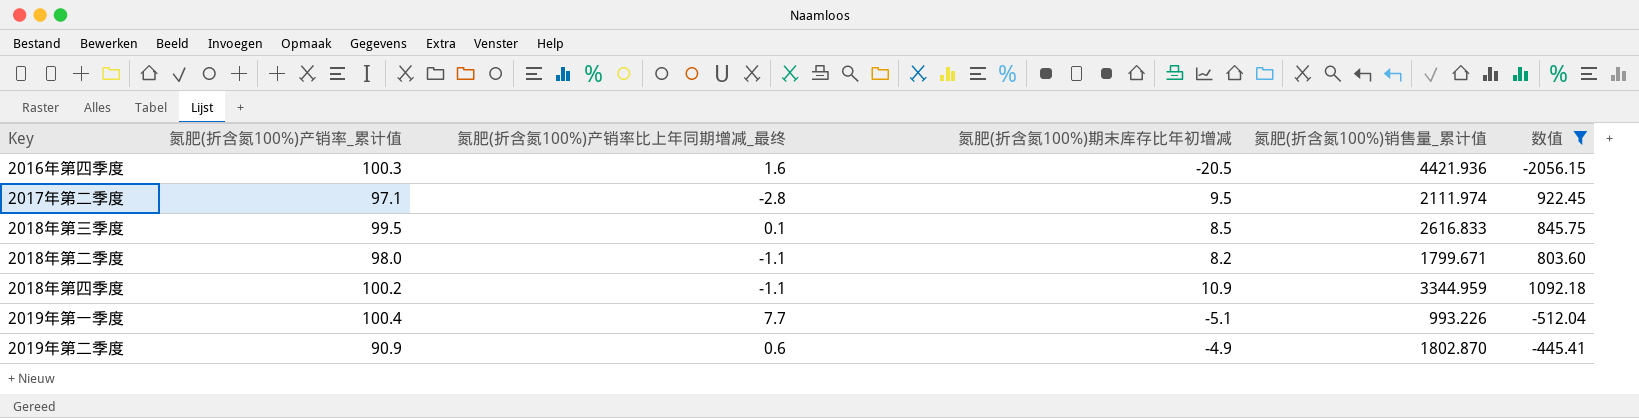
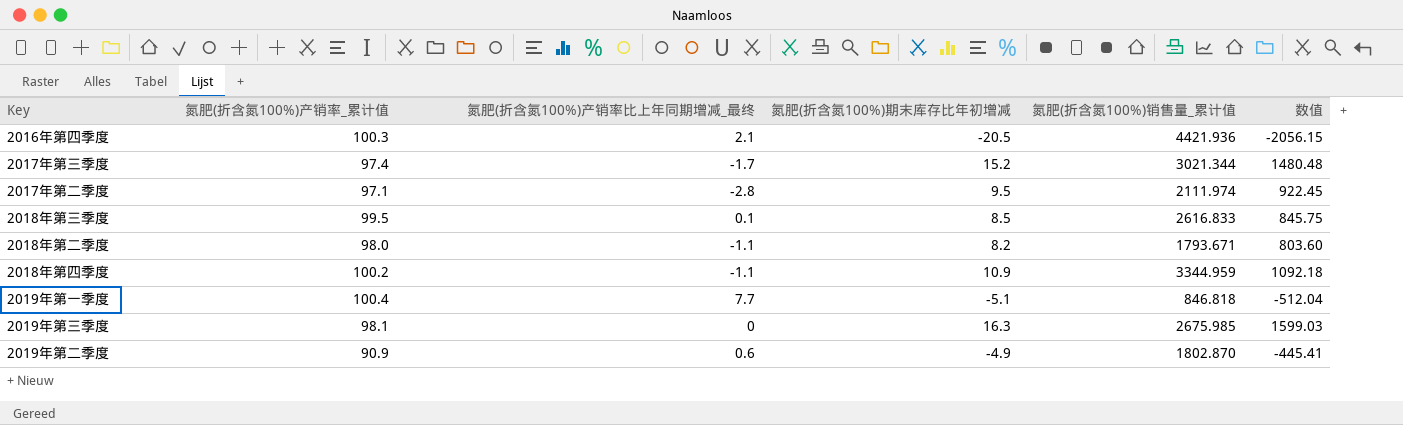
filter: 数值 <= 1092.18 -> none
2016年第四季度 | 氮肥(折含氮100%)产销率比上年同期增减_最终: 1.6 -> 2.1
2018年第二季度 | 氮肥(折含氮100%)销售量_累计值: 1799.671 -> 1793.671
2019年第一季度 | 氮肥(折含氮100%)销售量_累计值: 993.226 -> 846.818

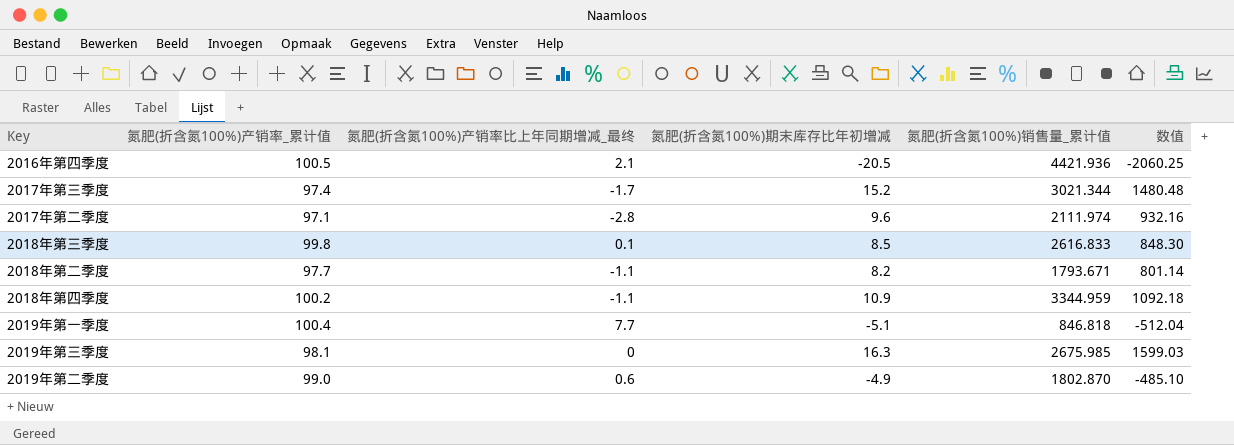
2016年第四季度 | 氮肥(折含氮100%)产销率_累计值: 100.3 -> 100.5
2016年第四季度 | 数值: -2056.15 -> -2060.25
2017年第二季度 | 氮肥(折含氮100%)期末库存比年初增减: 9.5 -> 9.6
2017年第二季度 | 数值: 922.45 -> 932.16
2018年第三季度 | 氮肥(折含氮100%)产销率_累计值: 99.5 -> 99.8
2018年第三季度 | 数值: 845.75 -> 848.30
2018年第二季度 | 氮肥(折含氮100%)产销率_累计值: 98.0 -> 97.7
2018年第二季度 | 数值: 803.60 -> 801.14
2019年第二季度 | 氮肥(折含氮100%)产销率_累计值: 90.9 -> 99.0
2019年第二季度 | 数值: -445.41 -> -485.10

